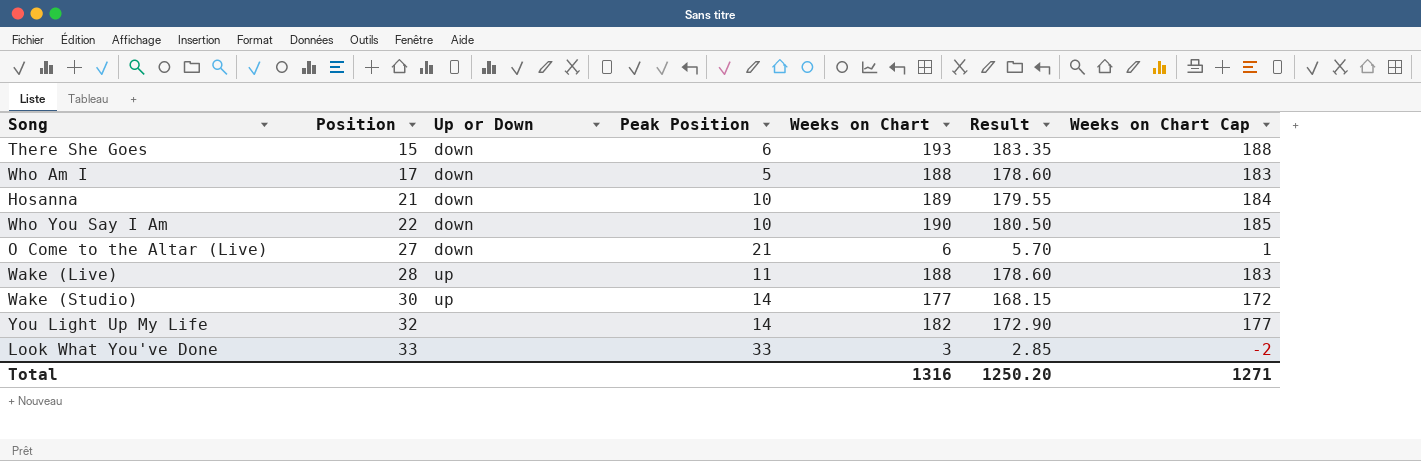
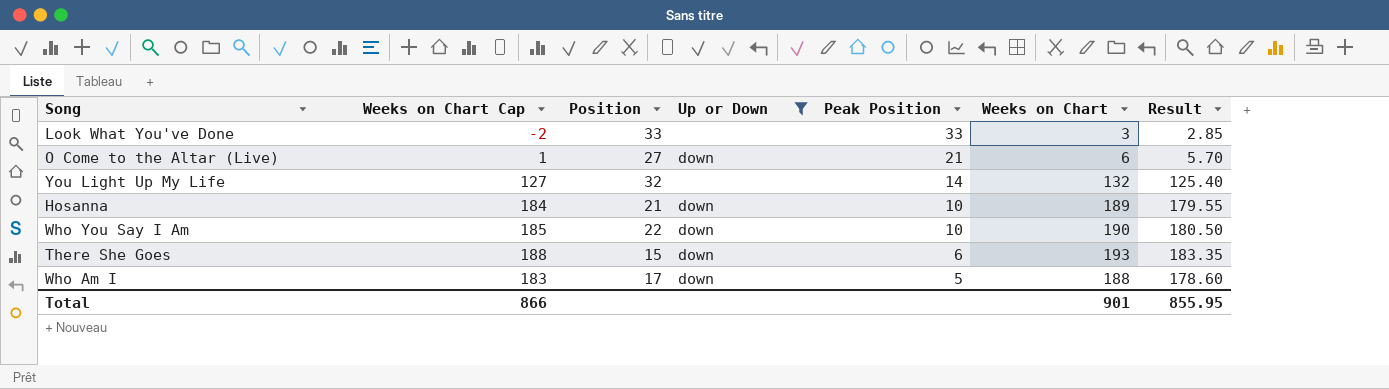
filter: none -> Up or Down != up
row order: Position ascending -> Peak Position descending
column Weeks on Chart Cap | position: 7 -> 2
You Light Up My Life | Weeks on Chart Cap: 177 -> 127
You Light Up My Life | Weeks on Chart: 182 -> 132
You Light Up My Life | Result: 172.90 -> 125.40
Total | Weeks on Chart Cap: 1271 -> 866
Total | Weeks on Chart: 1316 -> 901
Total | Result: 1250.20 -> 855.95

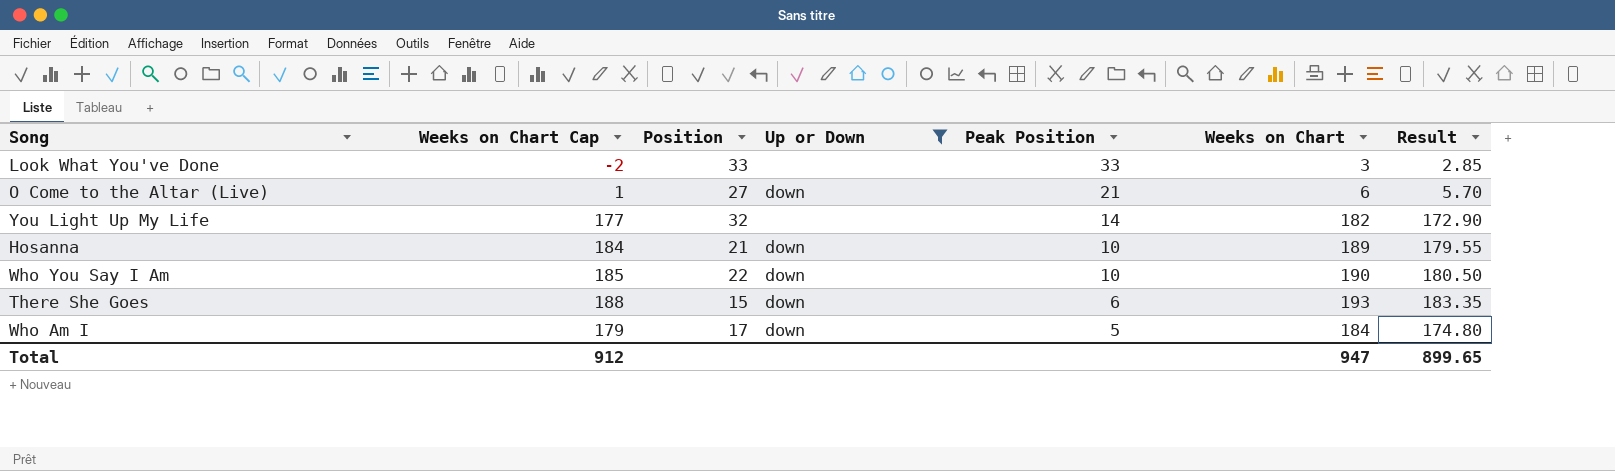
You Light Up My Life | Weeks on Chart Cap: 127 -> 177
You Light Up My Life | Weeks on Chart: 132 -> 182
You Light Up My Life | Result: 125.40 -> 172.90
Who Am I | Weeks on Chart Cap: 183 -> 179
Who Am I | Weeks on Chart: 188 -> 184
Who Am I | Result: 178.60 -> 174.80
Total | Weeks on Chart Cap: 866 -> 912
Total | Weeks on Chart: 901 -> 947
Total | Result: 855.95 -> 899.65

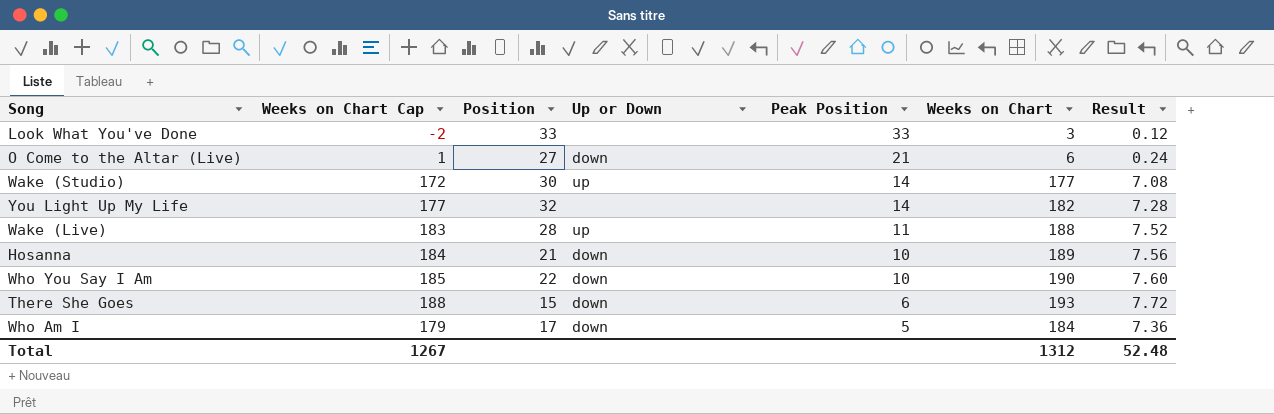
filter: Up or Down != up -> none
column Result | formula: [Weeks on Chart] * 0.95 -> [Weeks on Chart] * 0.04
Total | Weeks on Chart Cap: 912 -> 1267
Total | Weeks on Chart: 947 -> 1312
Total | Result: 899.65 -> 52.48

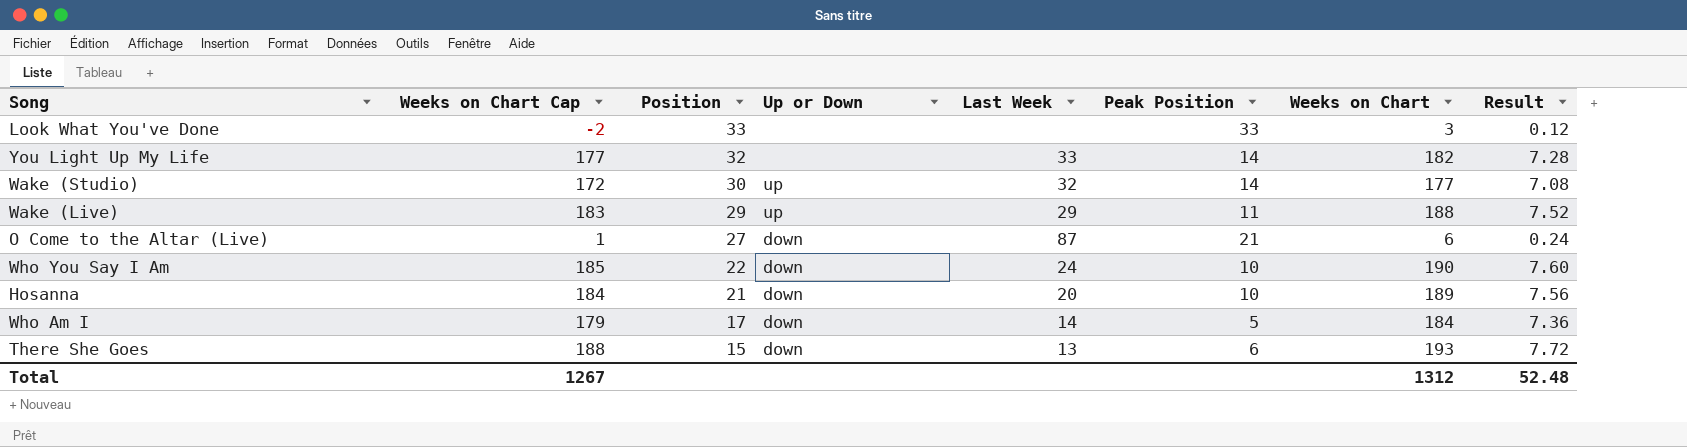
row order: Peak Position descending -> Position descending
column Last Week | position: none -> 5
Wake (Live) | Position: 28 -> 29

